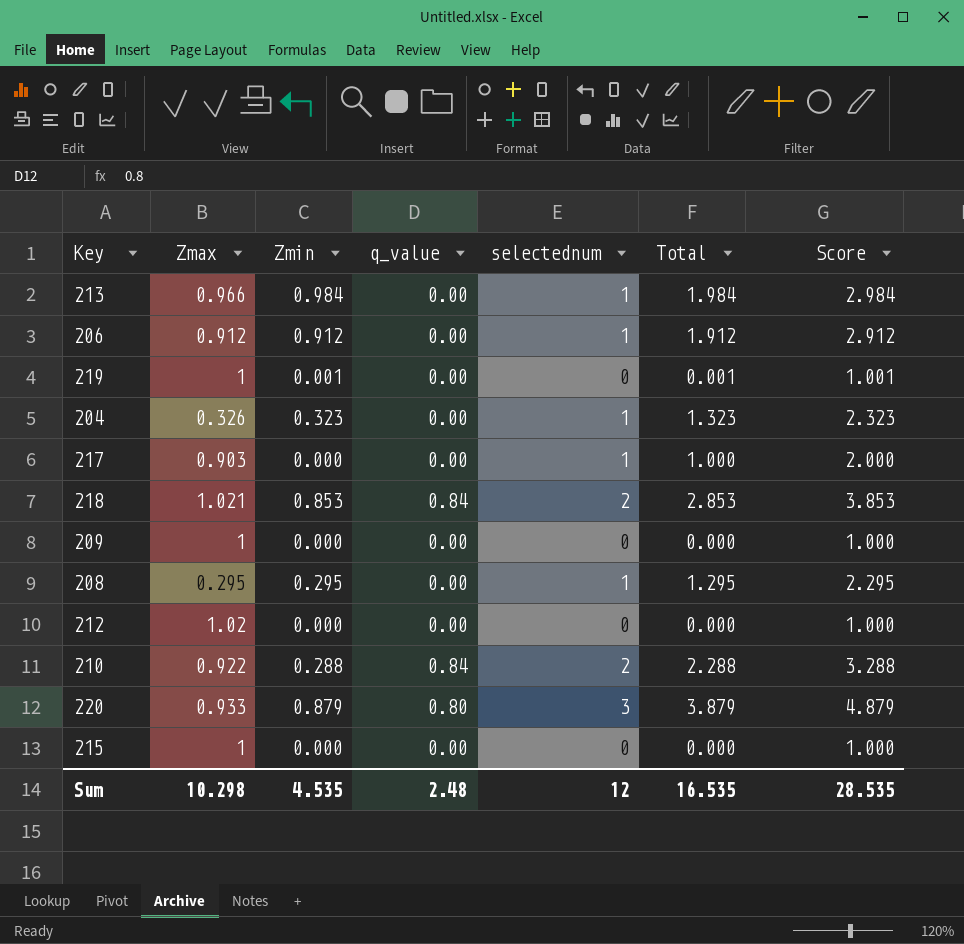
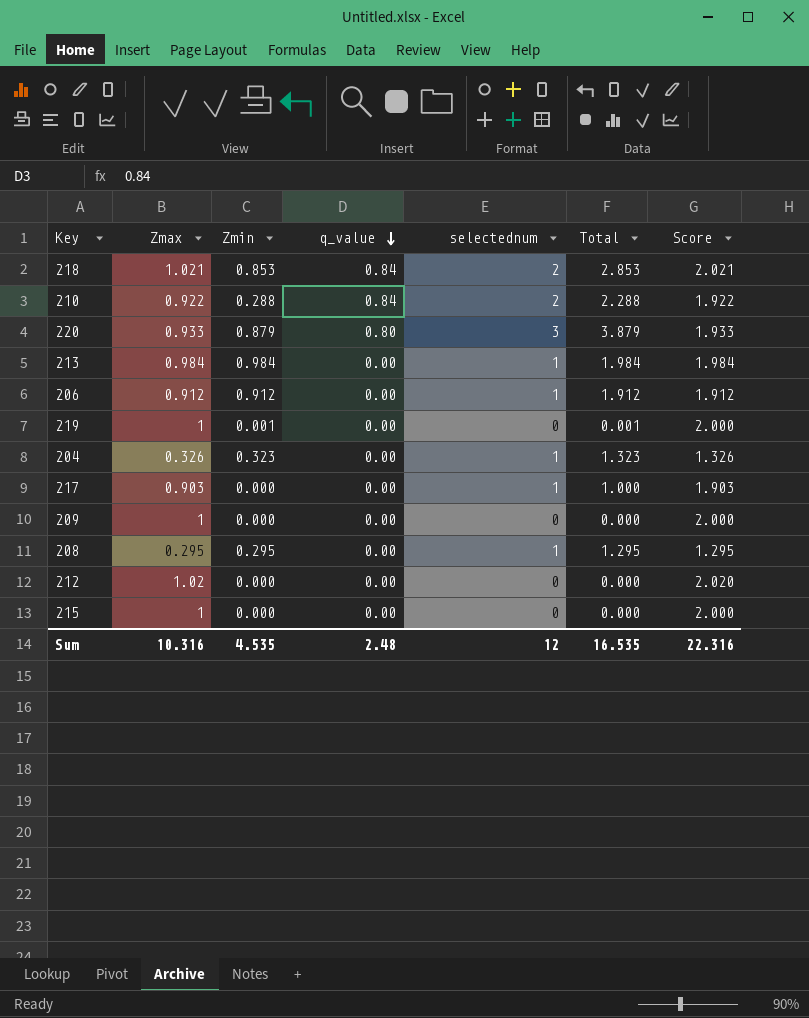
row order: none -> q_value descending
column Score | formula: [Total] + 1 -> [Zmax] + 1
213 | Zmax: 0.966 -> 0.984
Sum | Zmax: 10.298 -> 10.316
Sum | Score: 28.535 -> 22.316

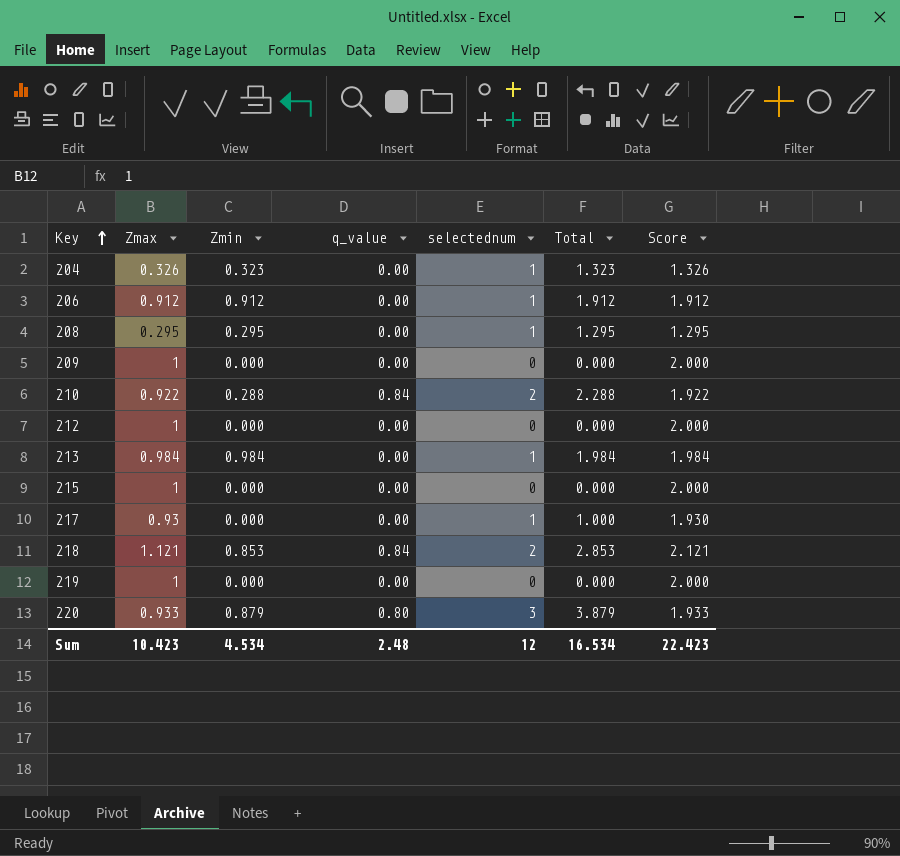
row order: q_value descending -> Key ascending
212 | Zmax: 1.02 -> 1
212 | Score: 2.020 -> 2.000
217 | Zmax: 0.903 -> 0.93
217 | Score: 1.903 -> 1.930
218 | Zmax: 1.021 -> 1.121
218 | Score: 2.021 -> 2.121
219 | Zmin: 0.001 -> 0.000
219 | Total: 0.001 -> 0.000
Sum | Zmax: 10.316 -> 10.423
Sum | Zmin: 4.535 -> 4.534
Sum | Total: 16.535 -> 16.534
Sum | Score: 22.316 -> 22.423

